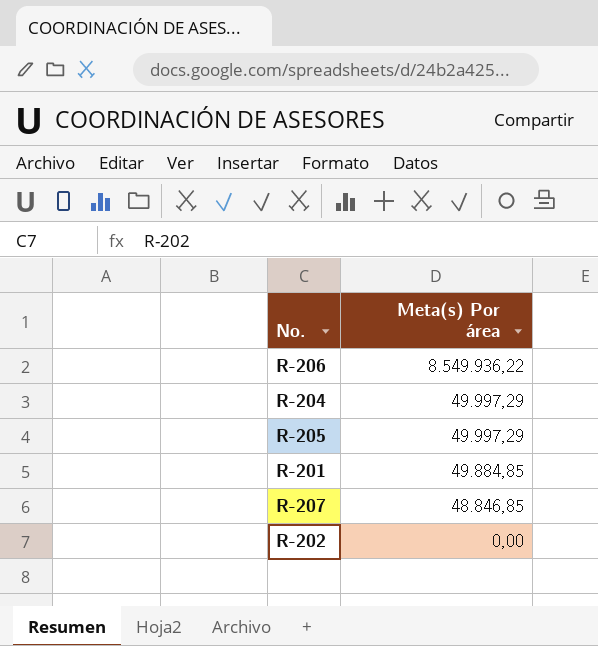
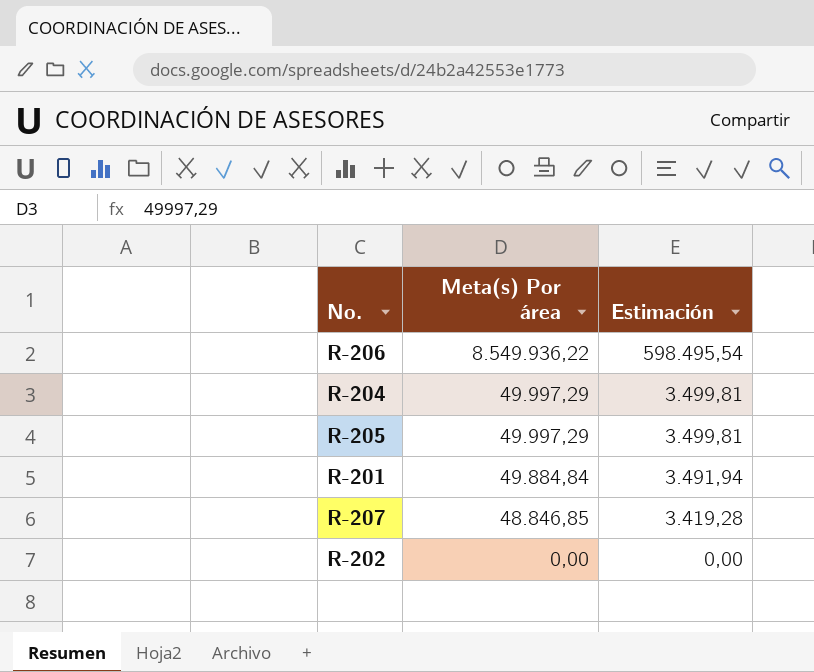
column Estimación | formula: none -> [Meta(s) Por área] * 0,07
R-201 | Meta(s) Por área: 49.884,85 -> 49.884,84

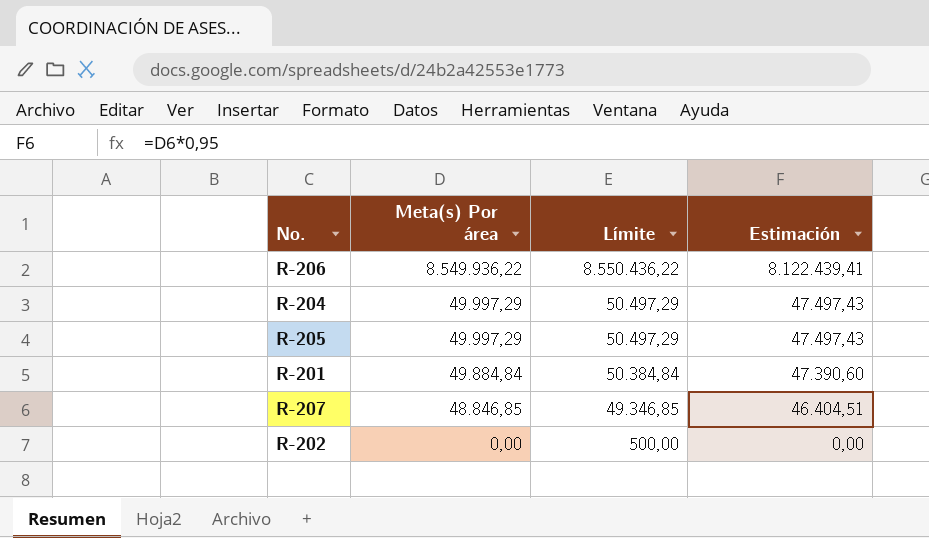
column Límite | formula: none -> [Meta(s) Por área] + 500
column Estimación | formula: [Meta(s) Por área] * 0,07 -> [Meta(s) Por área] * 0,95

